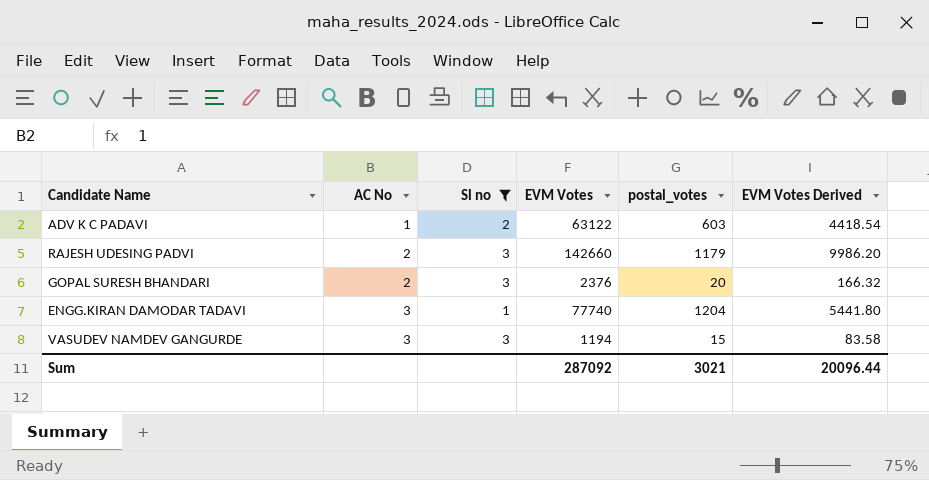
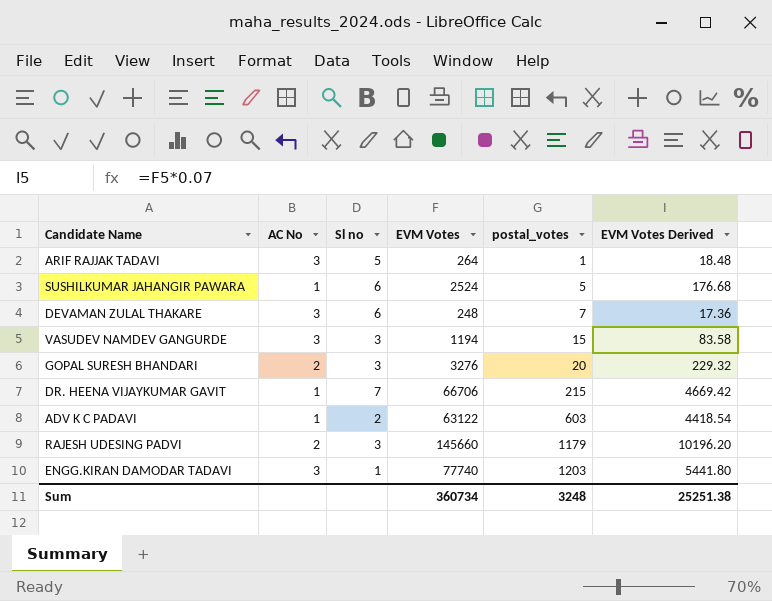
filter: Sl no <= 3 -> none
row order: AC No ascending -> postal_votes ascending
GOPAL SURESH BHANDARI | EVM Votes: 2376 -> 3276
GOPAL SURESH BHANDARI | EVM Votes Derived: 166.32 -> 229.32
RAJESH UDESING PADVI | EVM Votes: 142660 -> 145660
RAJESH UDESING PADVI | EVM Votes Derived: 9986.20 -> 10196.20
ENGG.KIRAN DAMODAR TADAVI | postal_votes: 1204 -> 1203
Sum | EVM Votes: 287092 -> 360734
Sum | postal_votes: 3021 -> 3248
Sum | EVM Votes Derived: 20096.44 -> 25251.38

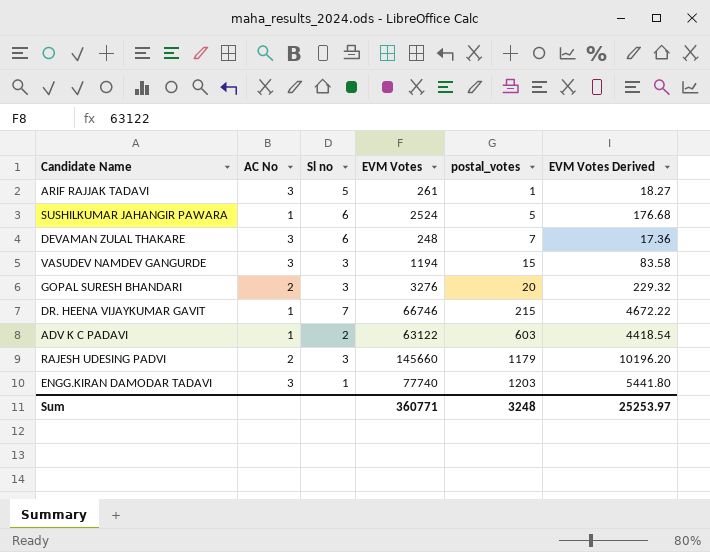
ARIF RAJJAK TADAVI | EVM Votes: 264 -> 261
ARIF RAJJAK TADAVI | EVM Votes Derived: 18.48 -> 18.27
DR. HEENA VIJAYKUMAR GAVIT | EVM Votes: 66706 -> 66746
DR. HEENA VIJAYKUMAR GAVIT | EVM Votes Derived: 4669.42 -> 4672.22
Sum | EVM Votes: 360734 -> 360771
Sum | EVM Votes Derived: 25251.38 -> 25253.97

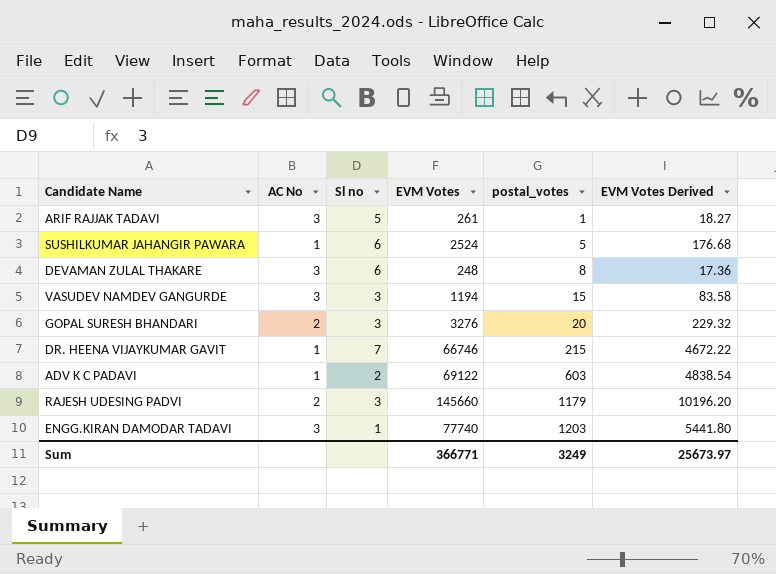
DEVAMAN ZULAL THAKARE | postal_votes: 7 -> 8
ADV K C PADAVI | EVM Votes: 63122 -> 69122
ADV K C PADAVI | EVM Votes Derived: 4418.54 -> 4838.54
Sum | EVM Votes: 360771 -> 366771
Sum | postal_votes: 3248 -> 3249
Sum | EVM Votes Derived: 25253.97 -> 25673.97

